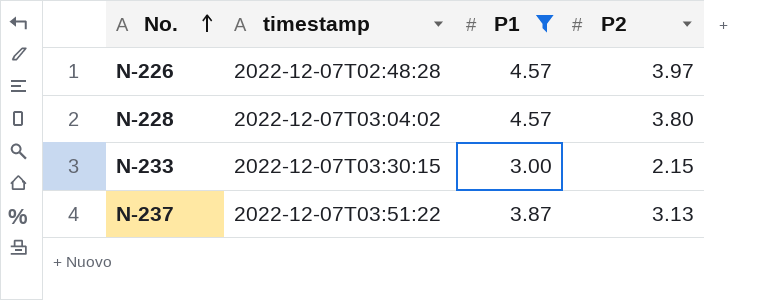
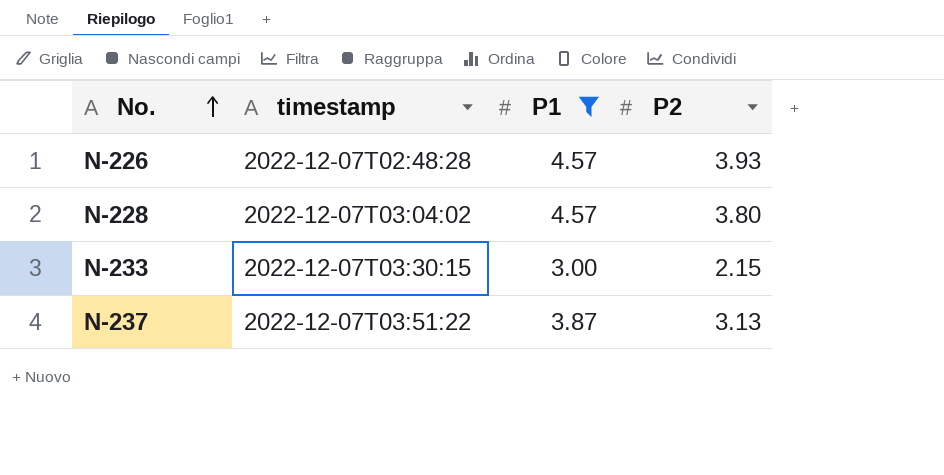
N-226 | P2: 3.97 -> 3.93

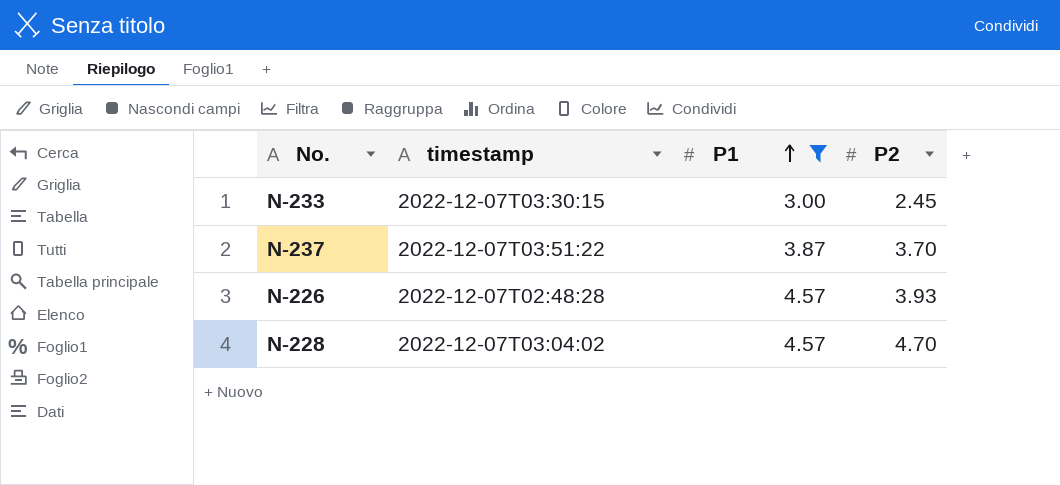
row order: No. ascending -> P1 ascending
N-233 | P2: 2.15 -> 2.45
N-237 | P2: 3.13 -> 3.70
N-228 | P2: 3.80 -> 4.70

